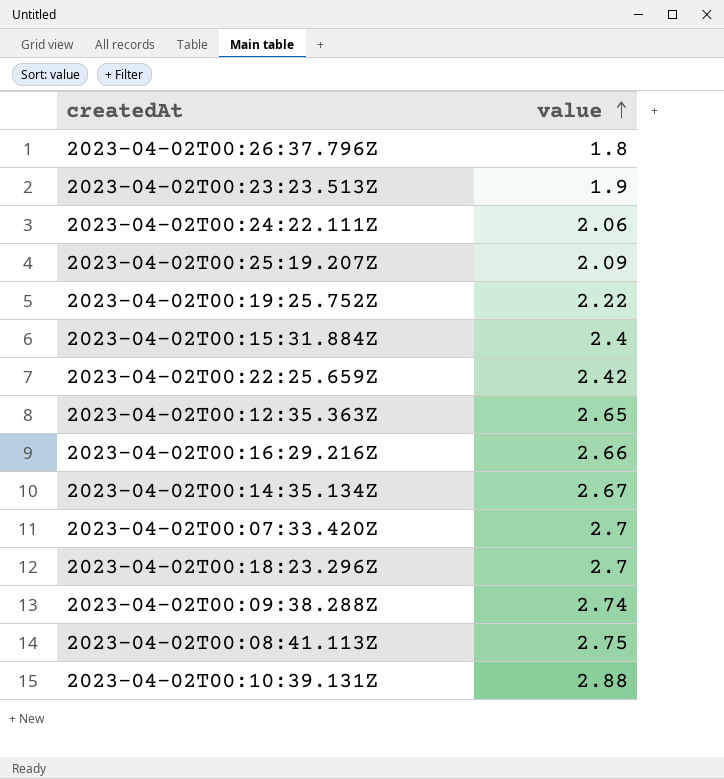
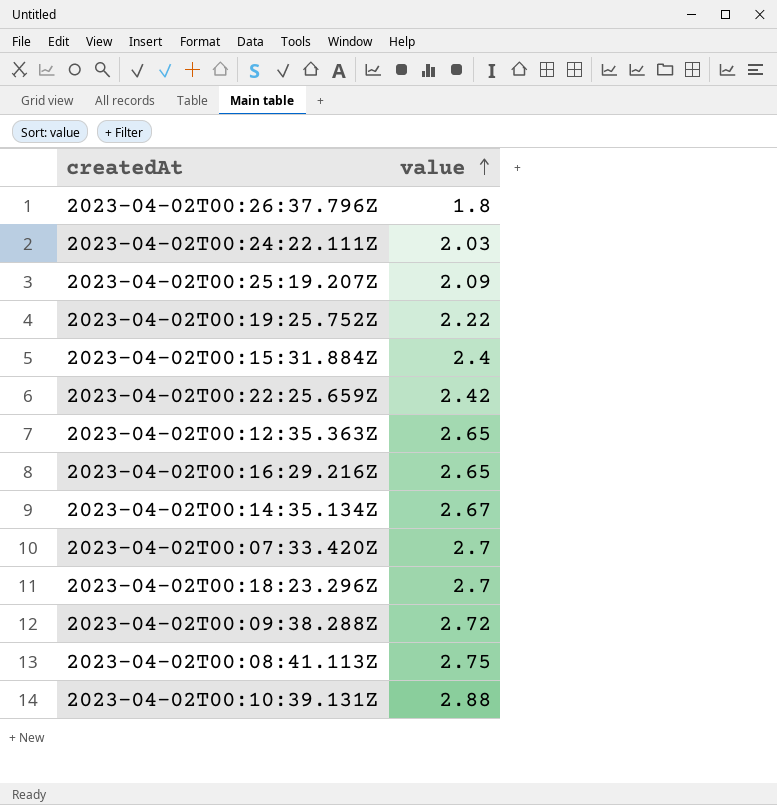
row 2023-04-02T00:23:23.513Z: 1.9 -> none
2023-04-02T00:24:22.111Z | value: 2.06 -> 2.03
2023-04-02T00:16:29.216Z | value: 2.66 -> 2.65
2023-04-02T00:09:38.288Z | value: 2.74 -> 2.72

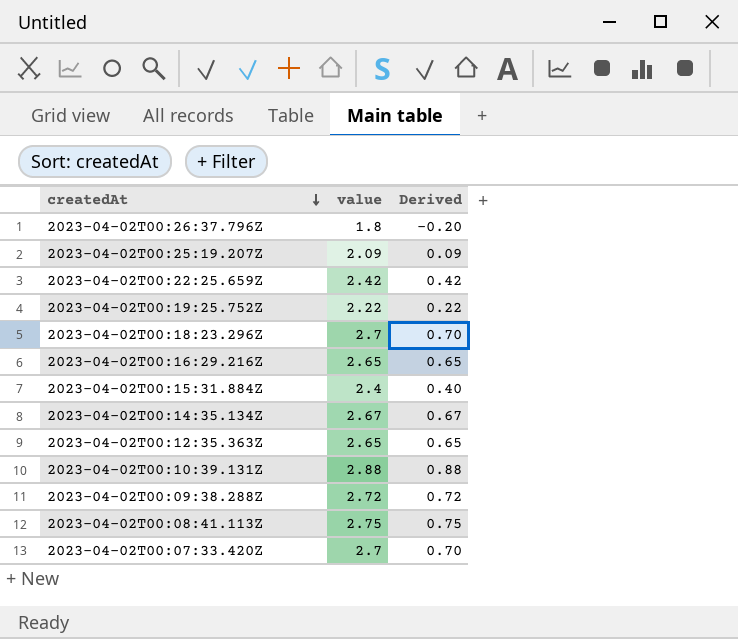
row order: value ascending -> createdAt descending
column Derived | formula: none -> [value] - 2
row 2023-04-02T00:24:22.111Z: 2.03 -> none

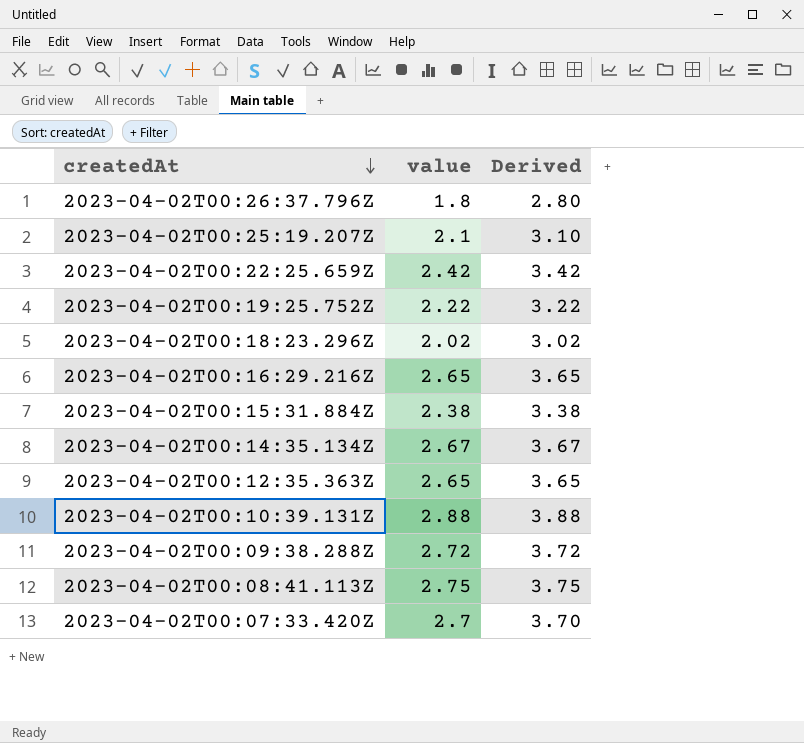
column Derived | formula: [value] - 2 -> [value] + 1
2023-04-02T00:25:19.207Z | value: 2.09 -> 2.1
2023-04-02T00:18:23.296Z | value: 2.7 -> 2.02
2023-04-02T00:15:31.884Z | value: 2.4 -> 2.38

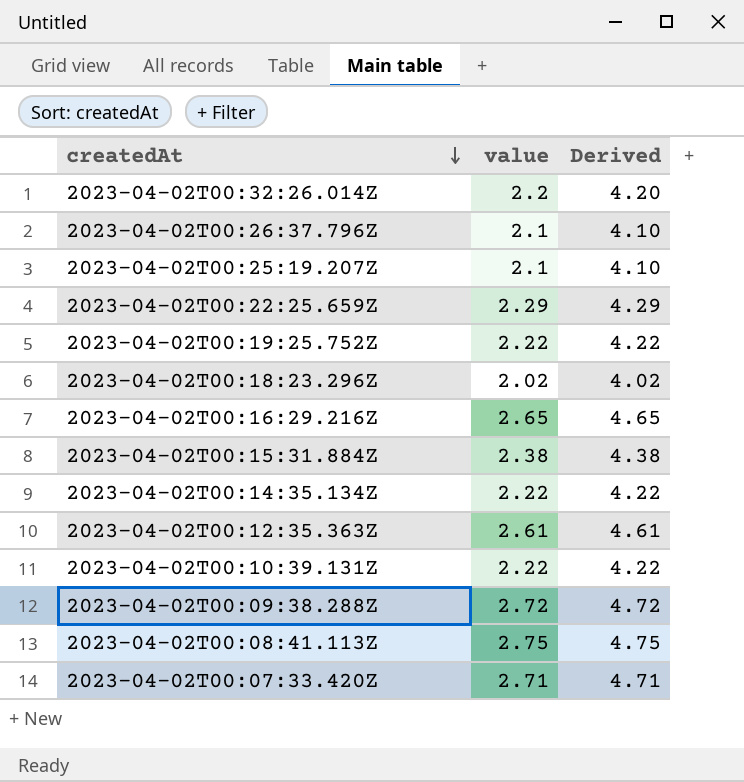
column Derived | formula: [value] + 1 -> [value] + 2
row 2023-04-02T00:32:26.014Z: none -> 2.2 | 4.20
2023-04-02T00:26:37.796Z | value: 1.8 -> 2.1
2023-04-02T00:22:25.659Z | value: 2.42 -> 2.29
2023-04-02T00:14:35.134Z | value: 2.67 -> 2.22
2023-04-02T00:12:35.363Z | value: 2.65 -> 2.61
2023-04-02T00:10:39.131Z | value: 2.88 -> 2.22
2023-04-02T00:07:33.420Z | value: 2.7 -> 2.71

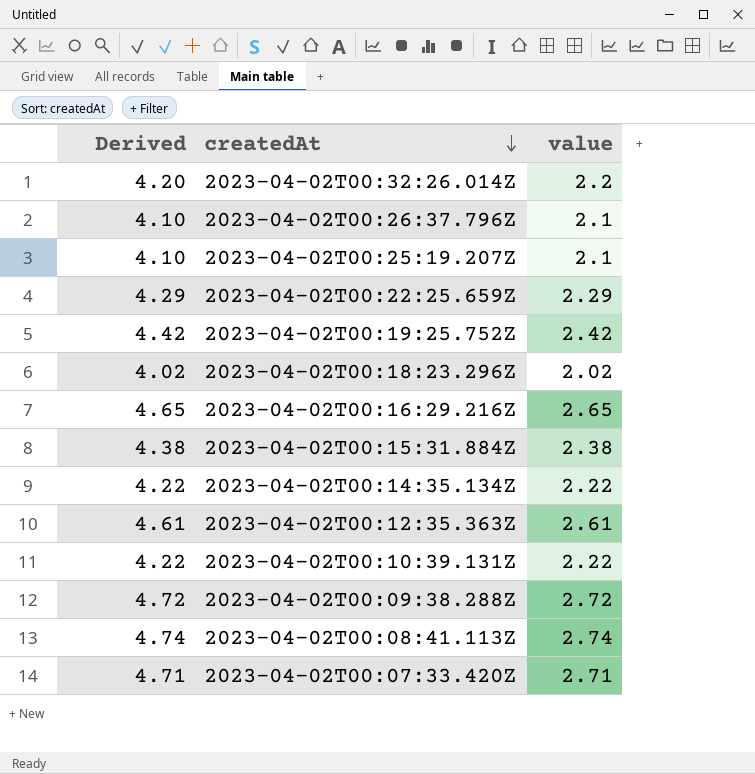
column Derived | position: 3 -> 1
2023-04-02T00:19:25.752Z | Derived: 4.22 -> 4.42
2023-04-02T00:19:25.752Z | value: 2.22 -> 2.42
2023-04-02T00:08:41.113Z | Derived: 4.75 -> 4.74
2023-04-02T00:08:41.113Z | value: 2.75 -> 2.74

